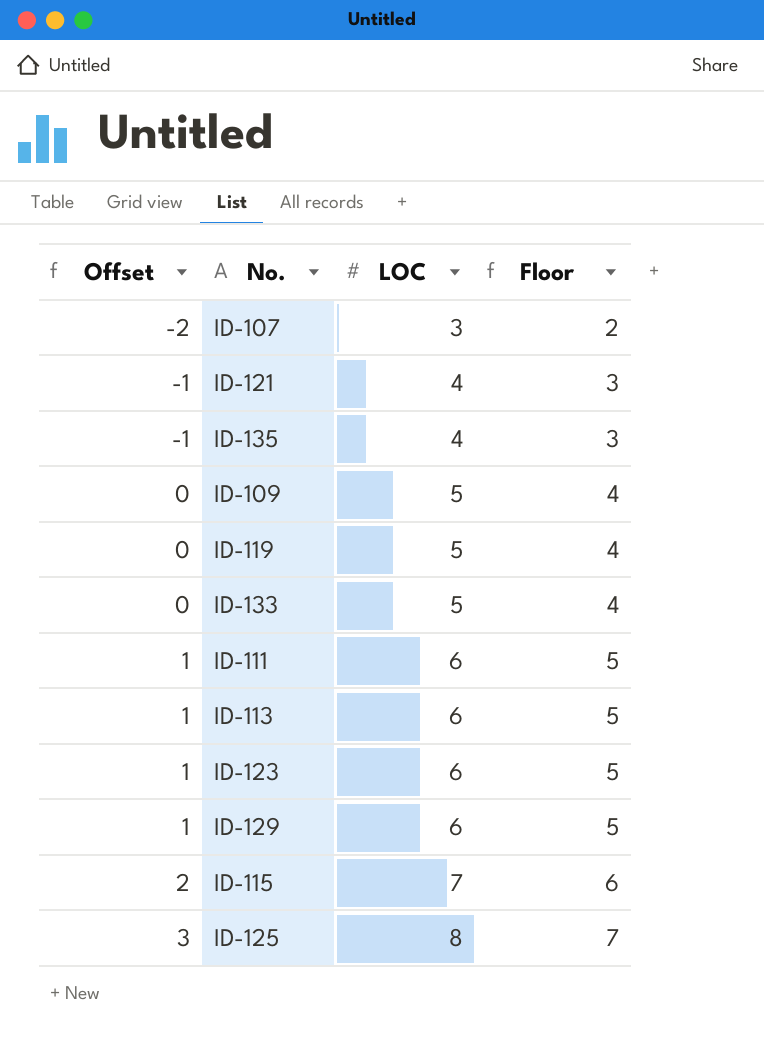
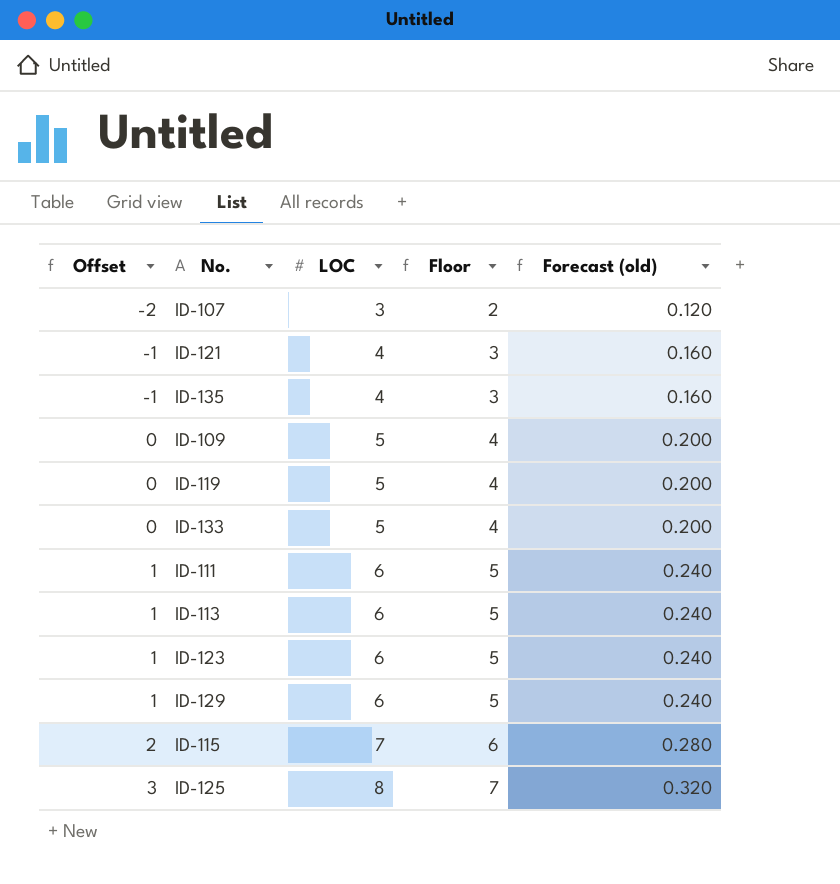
column Forecast (old) | formula: none -> [LOC] * 0.04

